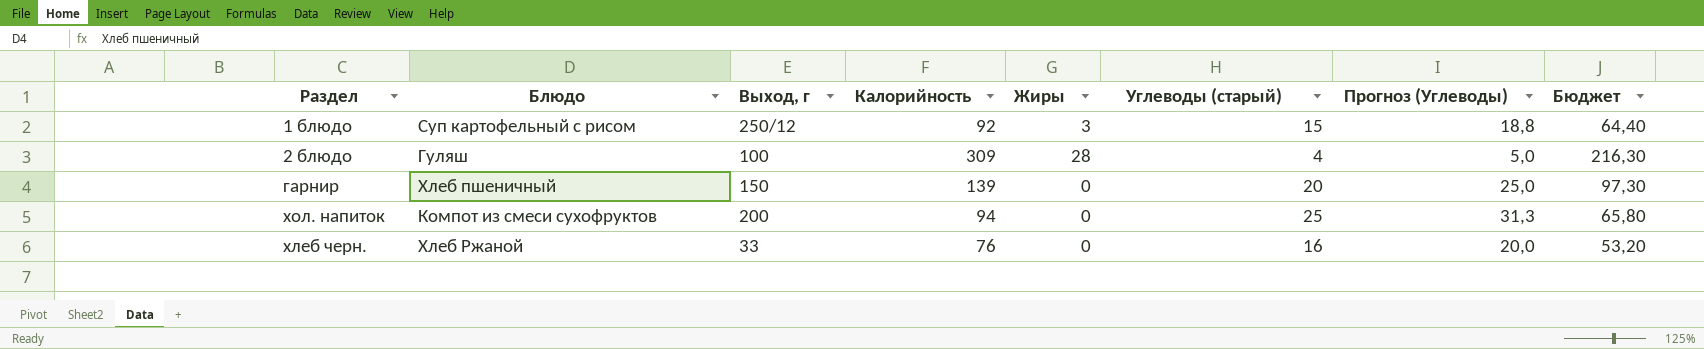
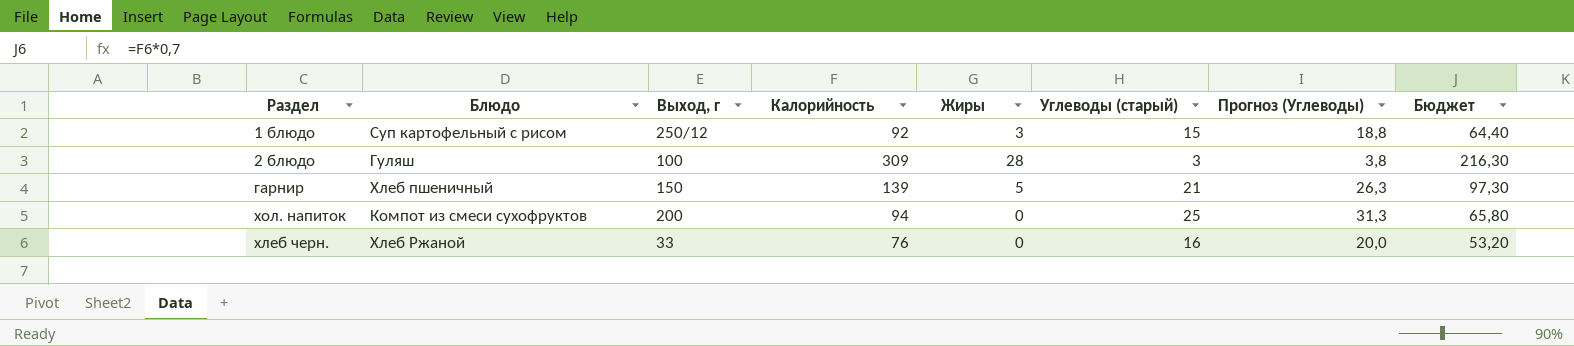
2 блюдо | Углеводы (старый): 4 -> 3
2 блюдо | Прогноз (Углеводы): 5,0 -> 3,8
гарнир | Жиры: 0 -> 5
гарнир | Углеводы (старый): 20 -> 21
гарнир | Прогноз (Углеводы): 25,0 -> 26,3

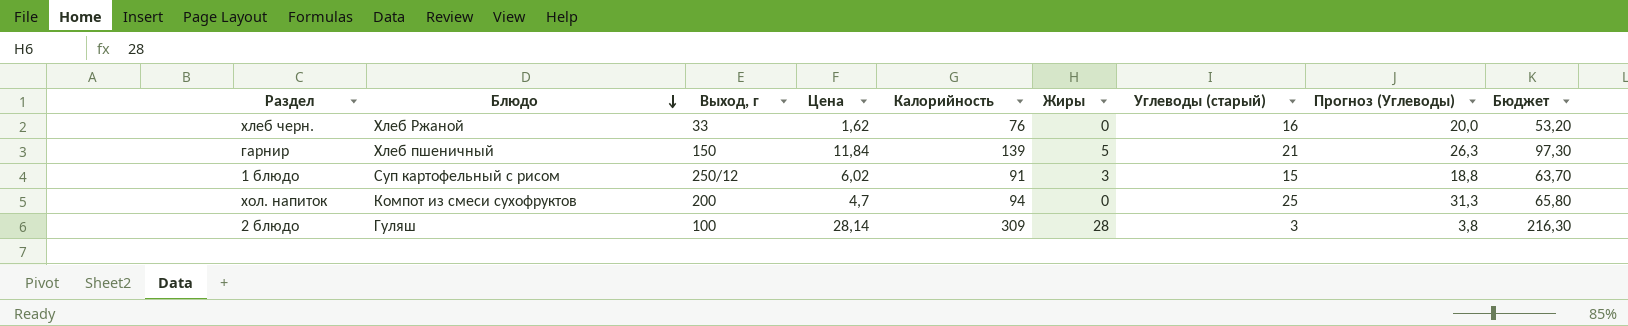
row order: none -> Блюдо descending
column Цена | position: none -> 4
1 блюдо | Калорийность: 92 -> 91
1 блюдо | Бюджет: 64,40 -> 63,70

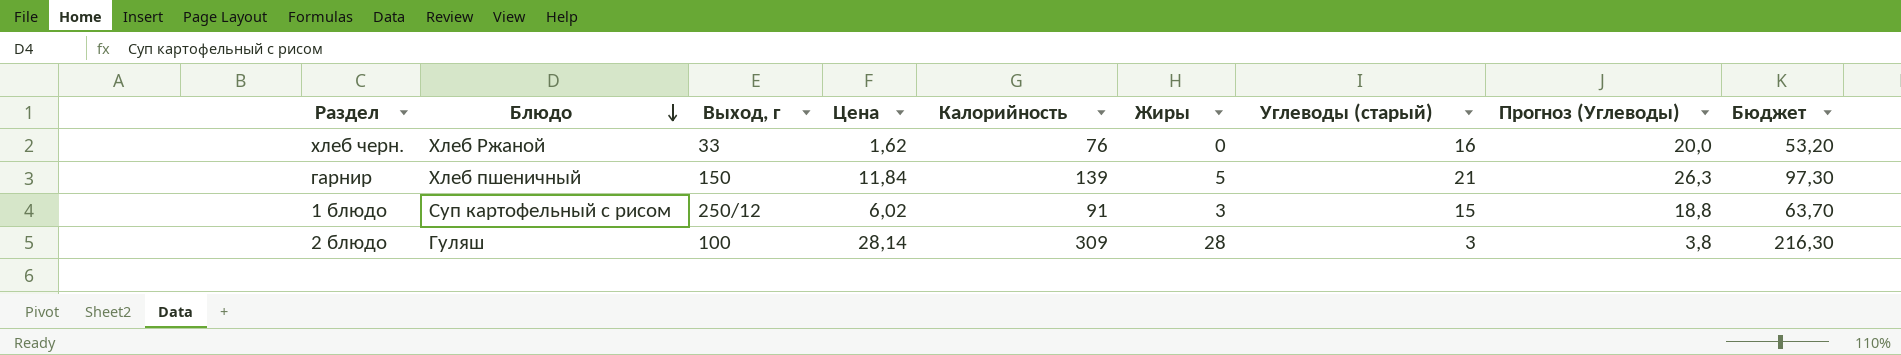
row хол. напиток: Компот из смеси сухофруктов | 200 | 4,7 | 94 | 0 | 25 | 31,3 | 65,80 -> none

